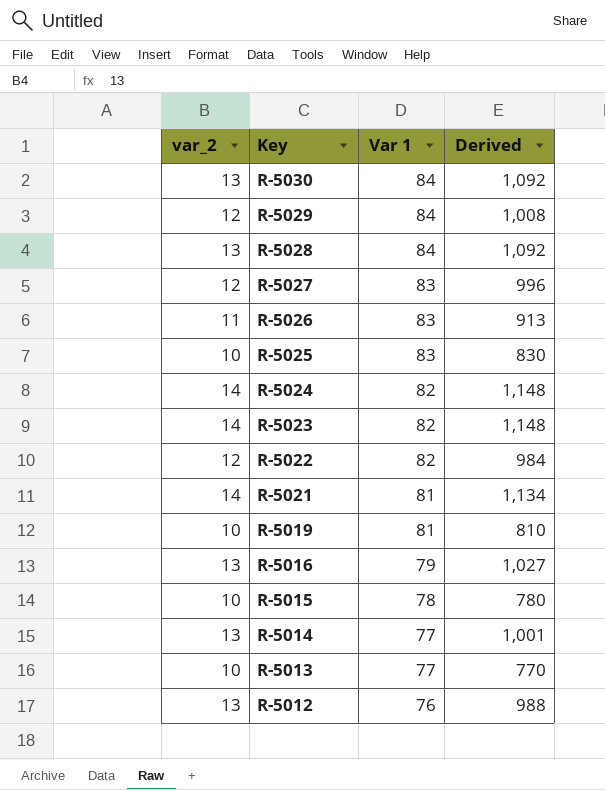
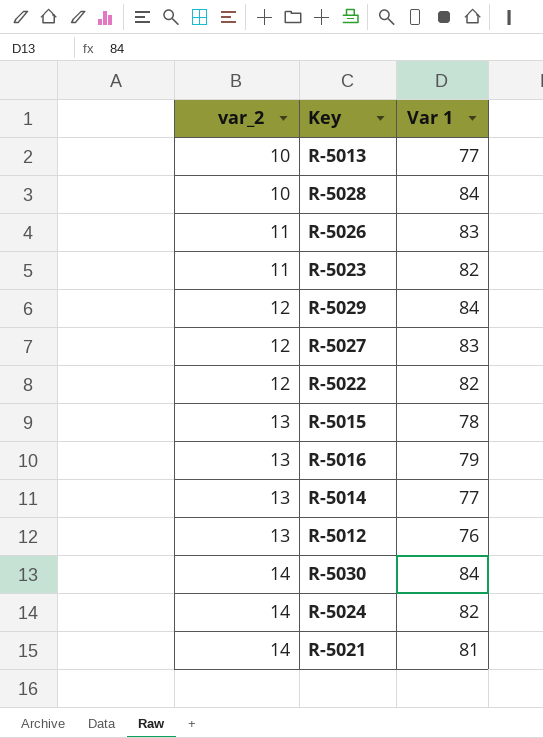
row order: Key descending -> var_2 ascending
column Derived | formula: [var_2] * [Var 1] -> none
row R-5025: 10 | 83 | 830 -> none
row R-5019: 10 | 81 | 810 -> none
R-5028 | var_2: 13 -> 10
R-5023 | var_2: 14 -> 11
R-5015 | var_2: 10 -> 13
R-5030 | var_2: 13 -> 14

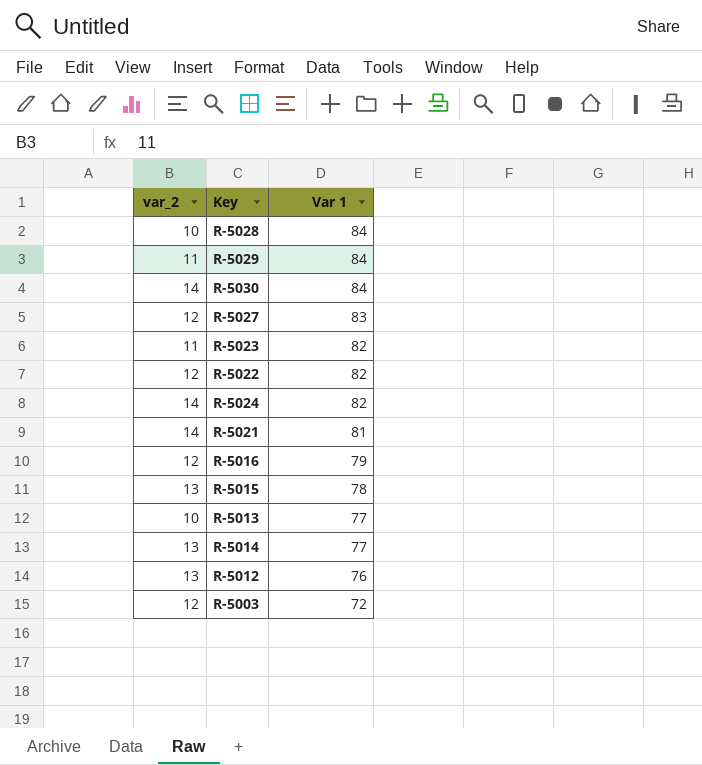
row order: var_2 ascending -> Var 1 descending
row R-5026: 11 | 83 -> none
R-5029 | var_2: 12 -> 11
R-5016 | var_2: 13 -> 12
row R-5003: none -> 12 | 72

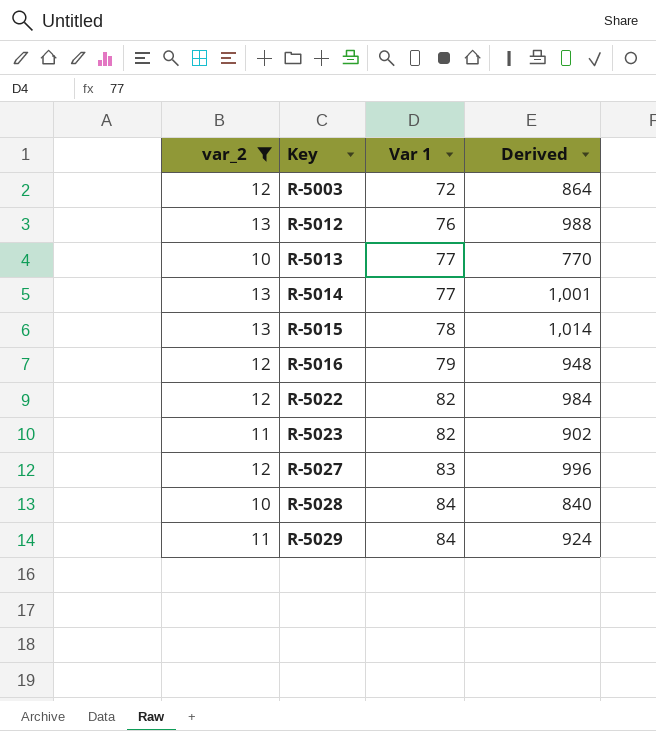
filter: none -> var_2 != 14
row order: Var 1 descending -> Key ascending
column Derived | formula: none -> [var_2] * [Var 1]

